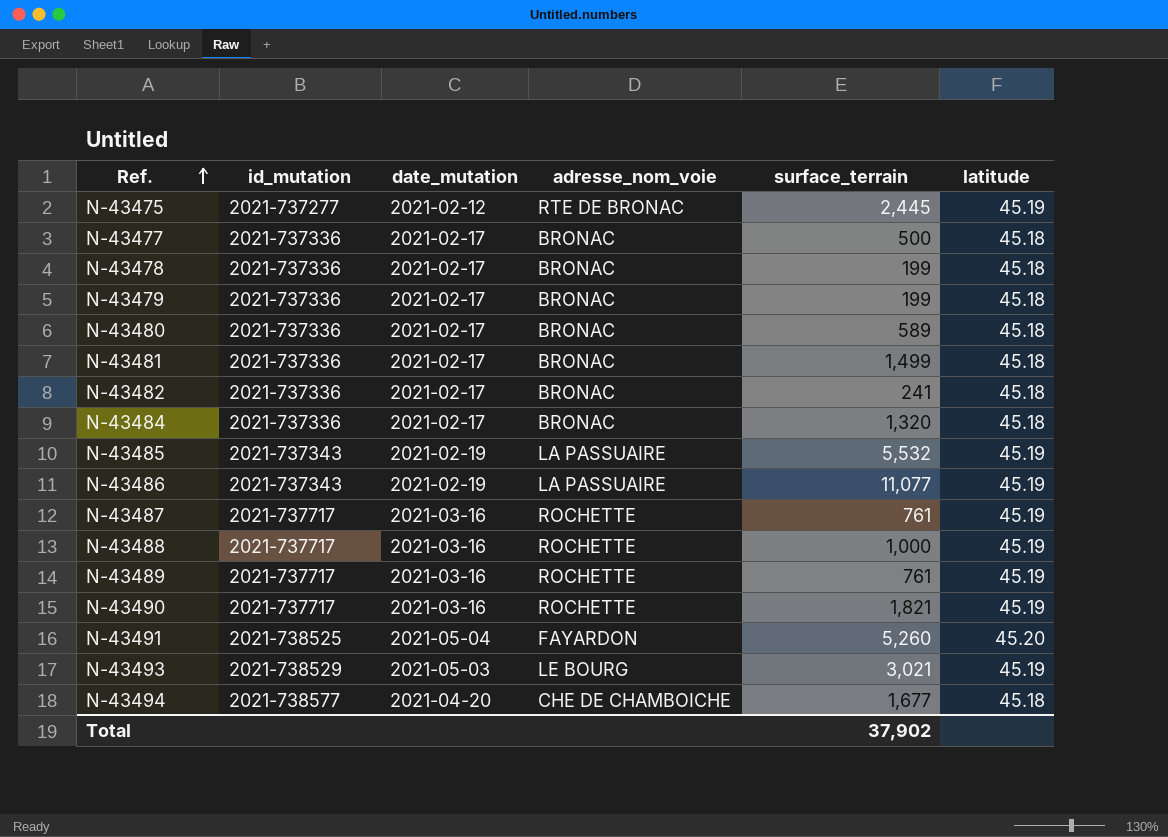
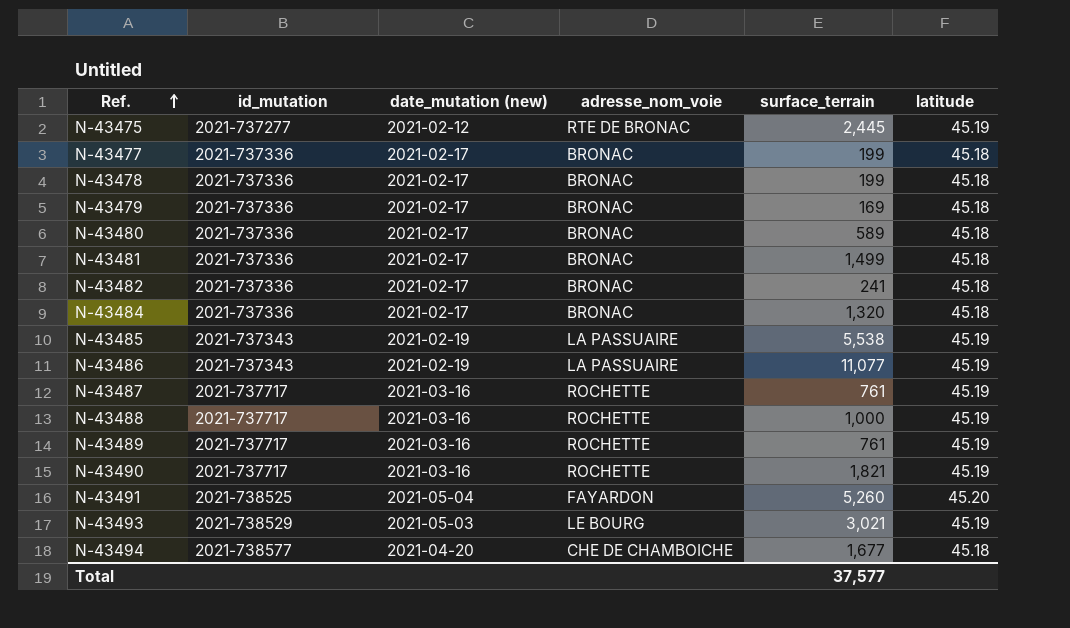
column name: date_mutation -> date_mutation (new)
N-43477 | surface_terrain: 500 -> 199
N-43479 | surface_terrain: 199 -> 169
N-43485 | surface_terrain: 5,532 -> 5,538
Total | surface_terrain: 37,902 -> 37,577

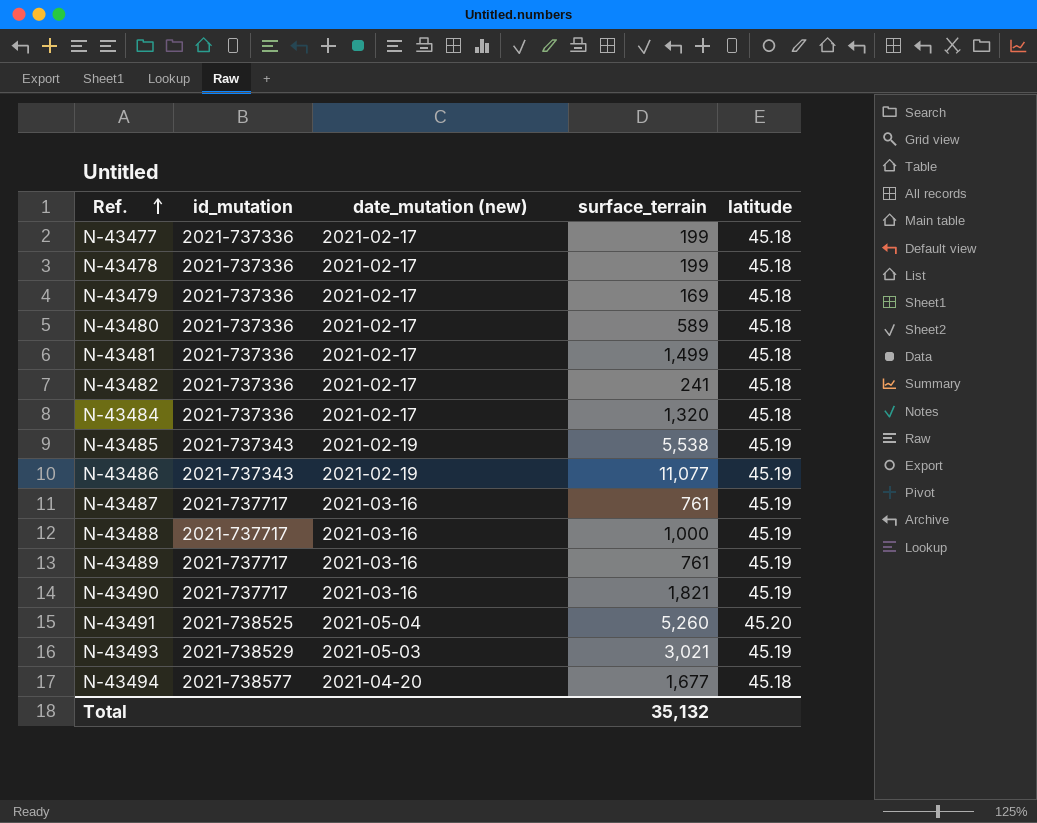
column adresse_nom_voie | position: 4 -> none
row N-43475: 2021-737277 | 2021-02-12 | RTE DE BRONAC | 2,445 | 45.19 -> none
Total | surface_terrain: 37,577 -> 35,132

